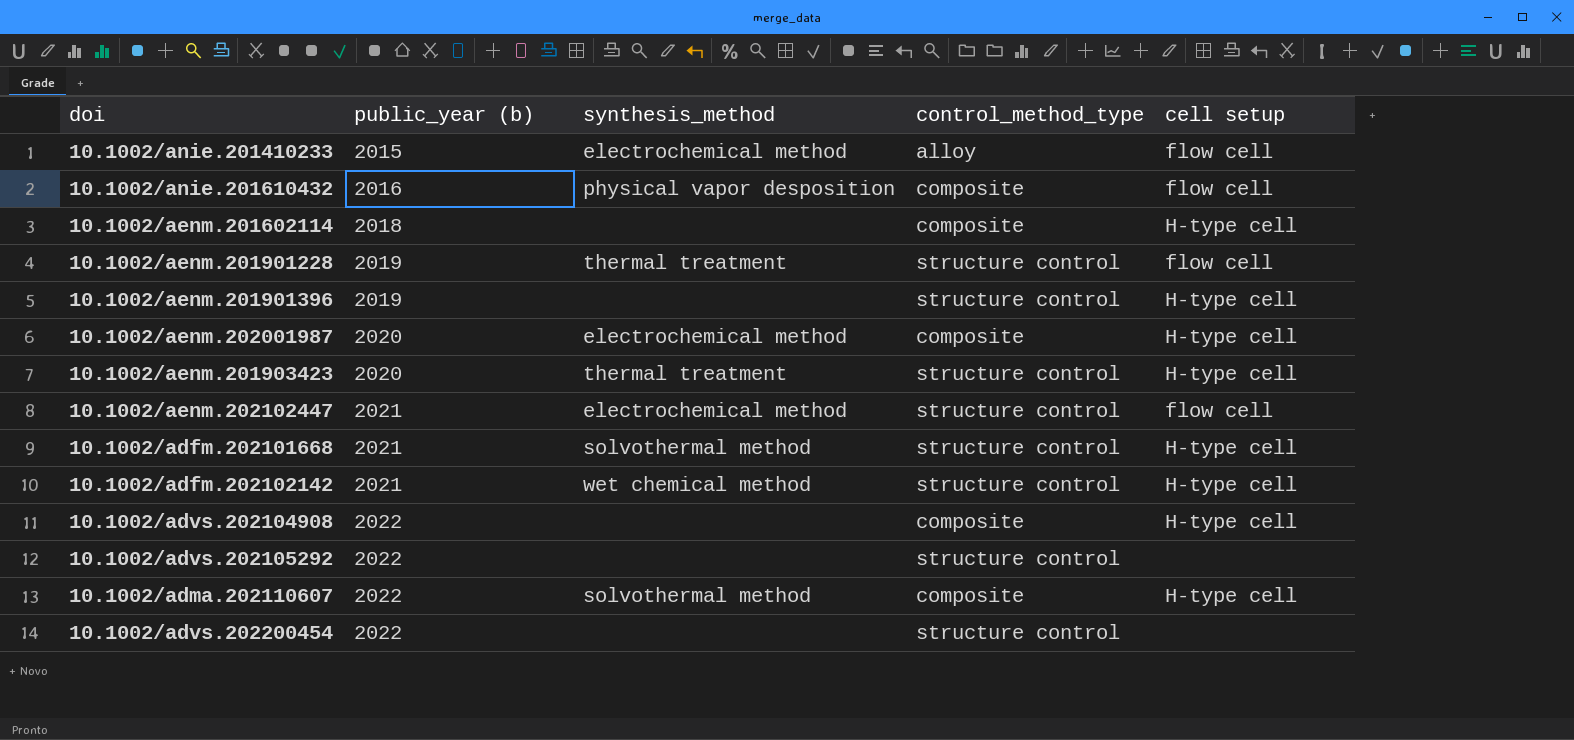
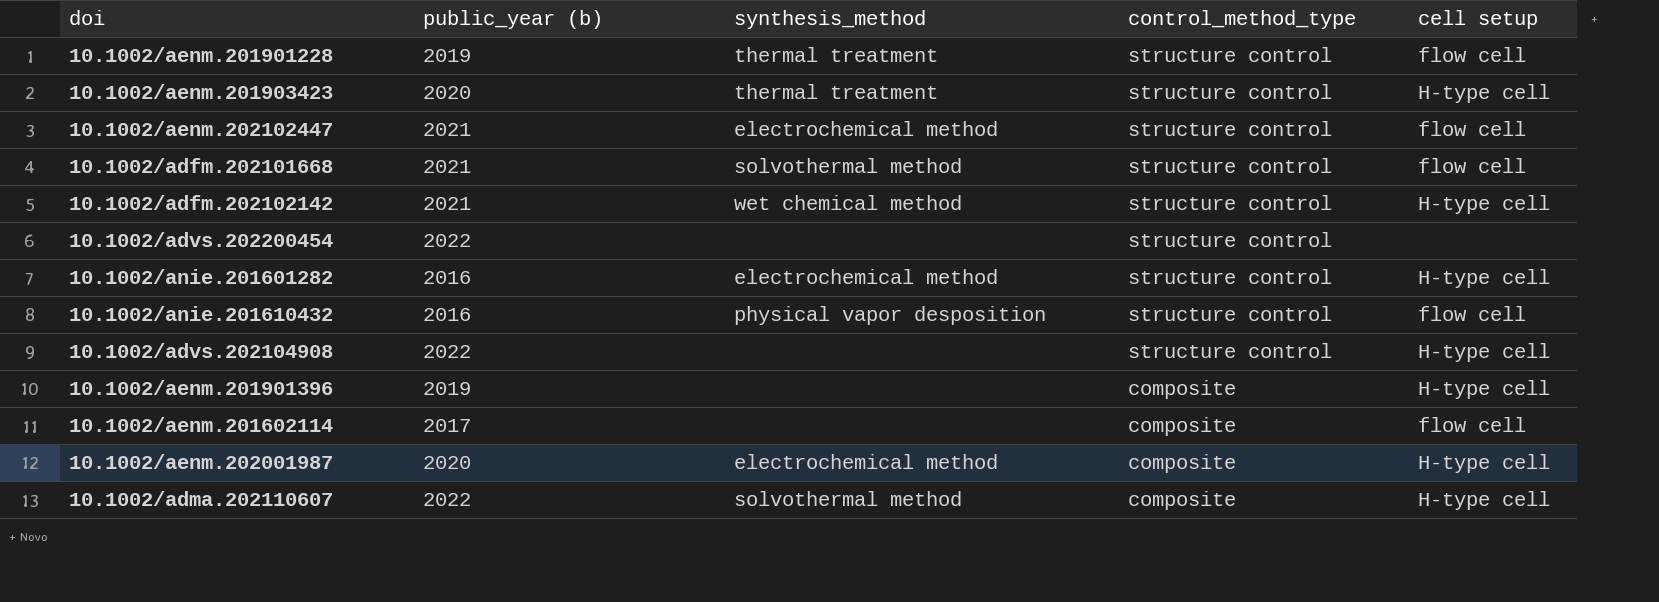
row order: public_year (b) ascending -> control_method_type descending
row 10.1002/anie.201410233: 2015 | electrochemical method | alloy | flow cell -> none
row 10.1002/advs.202105292: 2022 | none | structure control | none -> none
10.1002/adfm.202101668 | cell setup: H-type cell -> flow cell
row 10.1002/anie.201601282: none -> 2016 | electrochemical method | structure control | H-type cell
10.1002/anie.201610432 | control_method_type: composite -> structure control
10.1002/advs.202104908 | control_method_type: composite -> structure control
10.1002/aenm.201901396 | control_method_type: structure control -> composite
10.1002/aenm.201602114 | public_year (b): 2018 -> 2017
10.1002/aenm.201602114 | cell setup: H-type cell -> flow cell

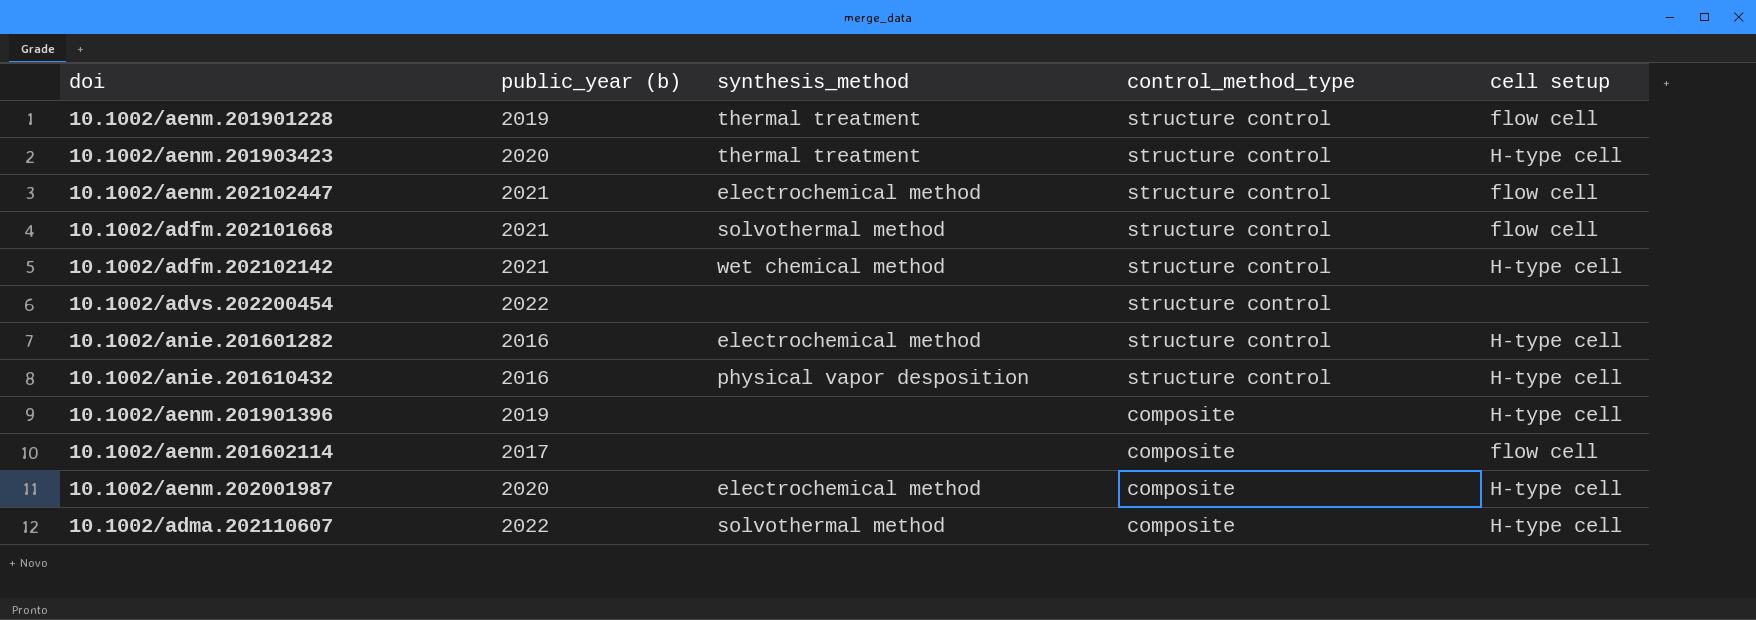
row 10.1002/advs.202104908: 2022 | none | structure control | H-type cell -> none
10.1002/anie.201610432 | cell setup: flow cell -> H-type cell

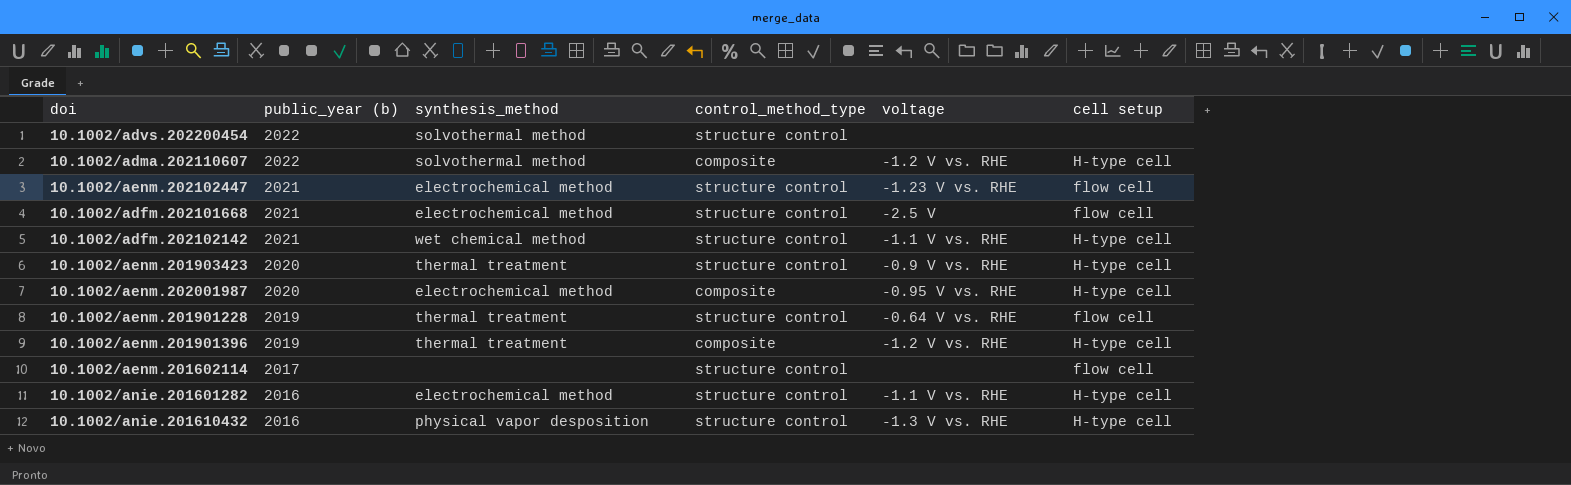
row order: control_method_type descending -> public_year (b) descending
column voltage | position: none -> 5
10.1002/advs.202200454 | synthesis_method: none -> solvothermal method
10.1002/adfm.202101668 | synthesis_method: solvothermal method -> electrochemical method
10.1002/aenm.201901396 | synthesis_method: none -> thermal treatment
10.1002/aenm.201602114 | control_method_type: composite -> structure control

